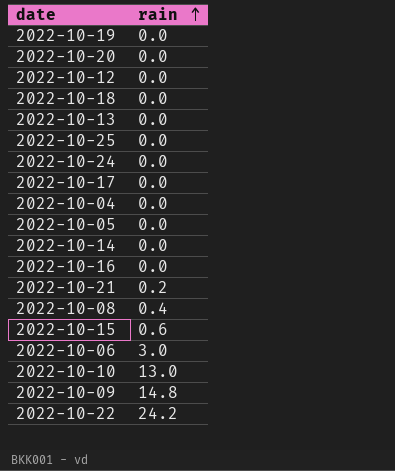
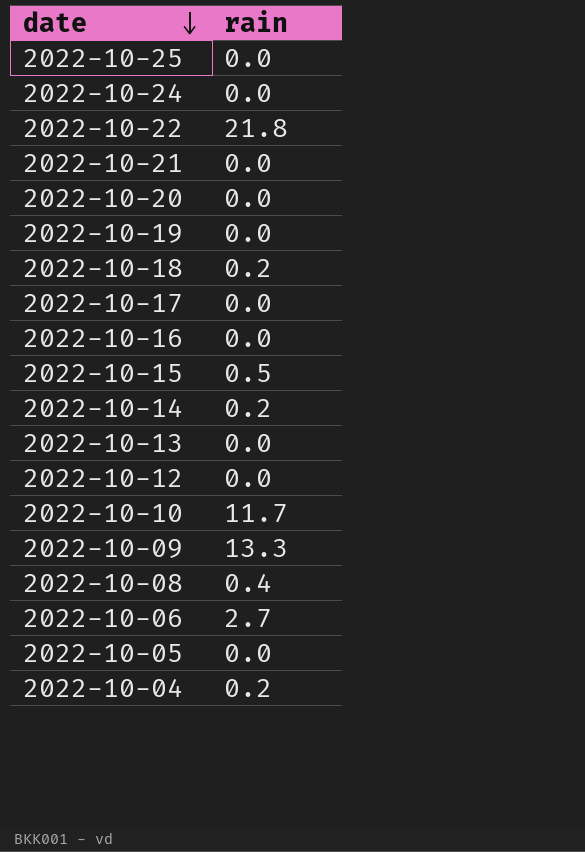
row order: rain ascending -> date descending
2022-10-22 | rain: 24.2 -> 21.8
2022-10-21 | rain: 0.2 -> 0.0
2022-10-18 | rain: 0.0 -> 0.2
2022-10-15 | rain: 0.6 -> 0.5
2022-10-14 | rain: 0.0 -> 0.2
2022-10-10 | rain: 13.0 -> 11.7
2022-10-09 | rain: 14.8 -> 13.3
2022-10-06 | rain: 3.0 -> 2.7
2022-10-04 | rain: 0.0 -> 0.2

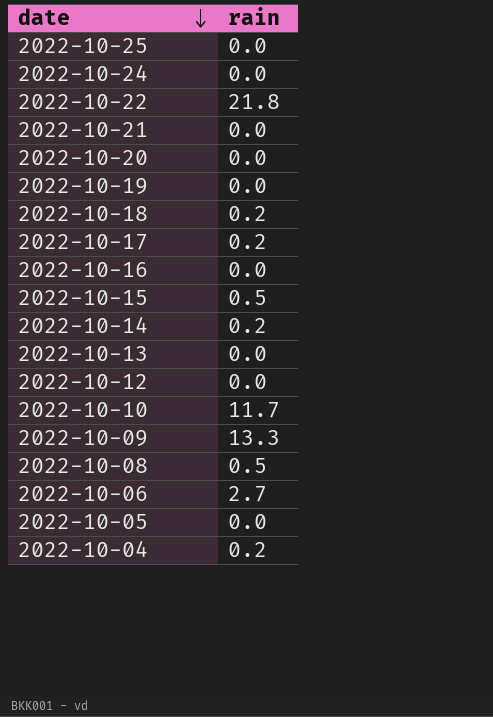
2022-10-17 | rain: 0.0 -> 0.2
2022-10-08 | rain: 0.4 -> 0.5

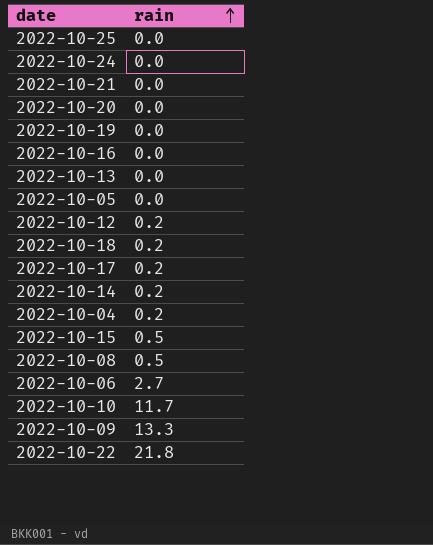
row order: date descending -> rain ascending
2022-10-12 | rain: 0.0 -> 0.2

